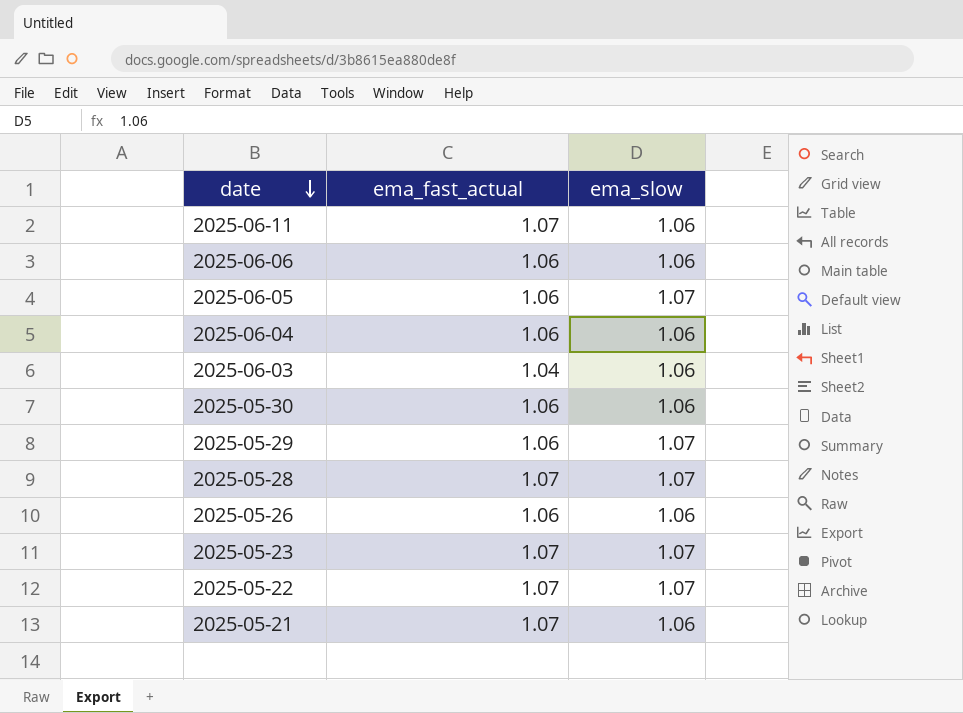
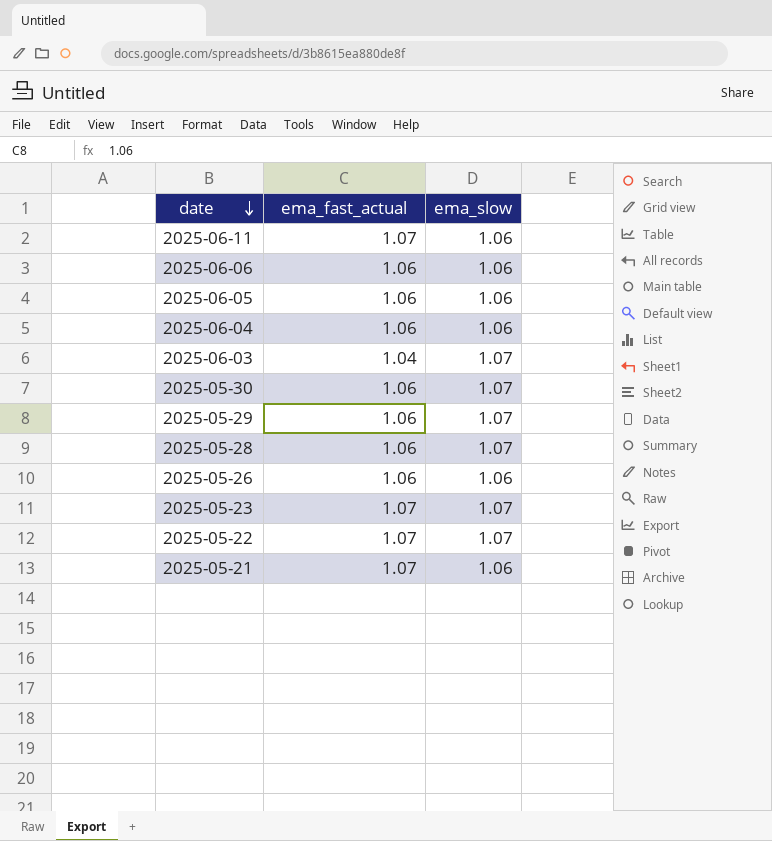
2025-06-05 | ema_slow: 1.07 -> 1.06
2025-06-03 | ema_slow: 1.06 -> 1.07
2025-05-30 | ema_slow: 1.06 -> 1.07
2025-05-28 | ema_fast_actual: 1.07 -> 1.06

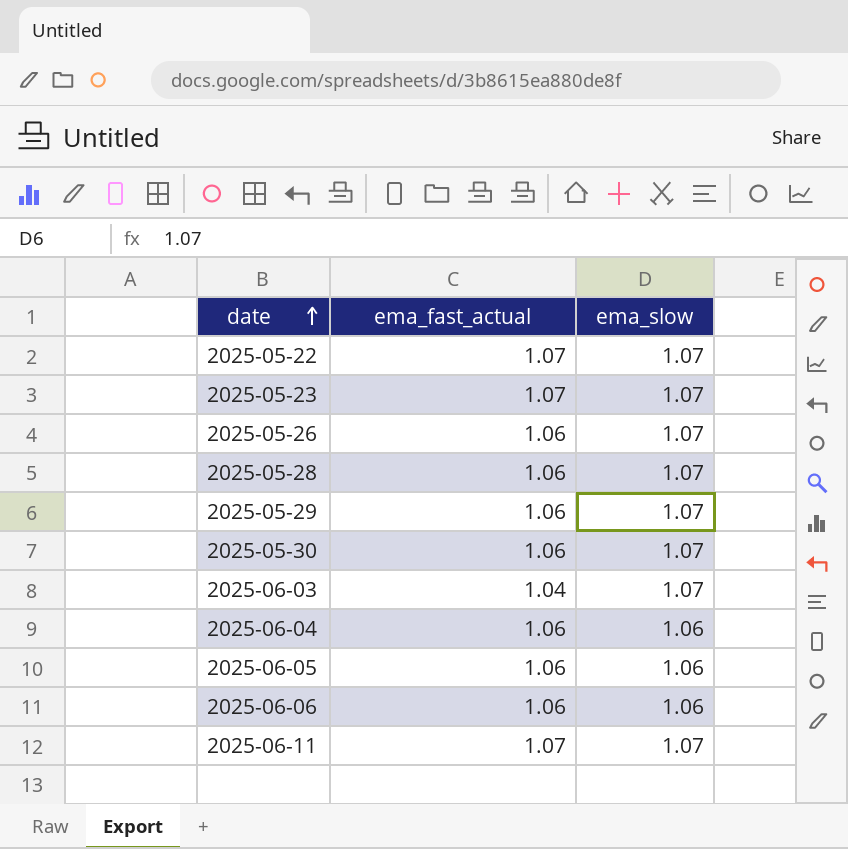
row order: date descending -> date ascending
row 2025-05-21: 1.07 | 1.06 -> none
2025-05-26 | ema_slow: 1.06 -> 1.07
2025-06-11 | ema_slow: 1.06 -> 1.07

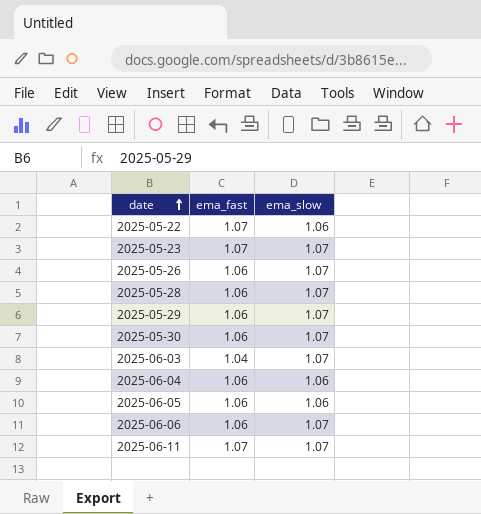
column name: ema_fast_actual -> ema_fast
2025-05-22 | ema_slow: 1.07 -> 1.06
2025-06-06 | ema_slow: 1.06 -> 1.07

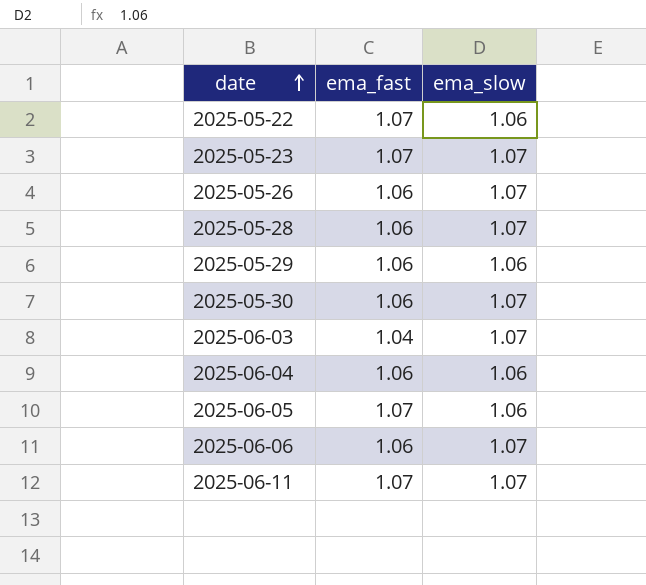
2025-05-29 | ema_slow: 1.07 -> 1.06
2025-06-05 | ema_fast: 1.06 -> 1.07

